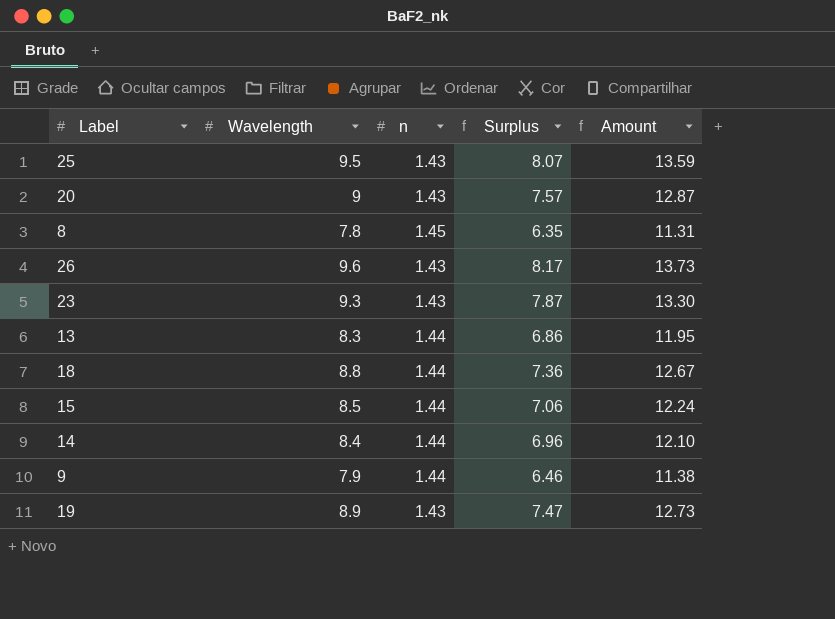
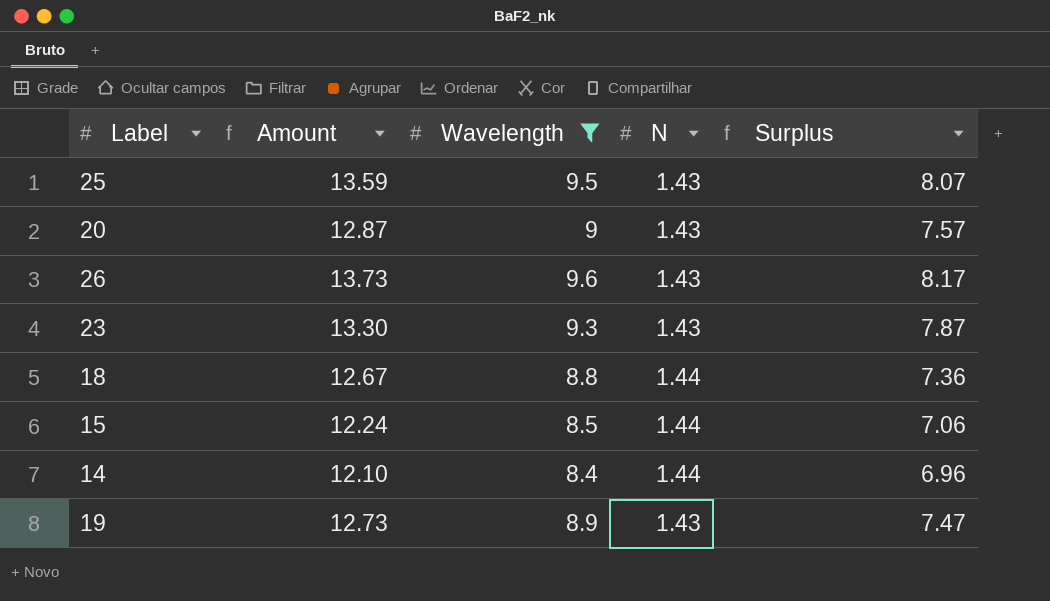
filter: none -> Wavelength >= 8.4
column Amount | position: 5 -> 2
column name: n -> N

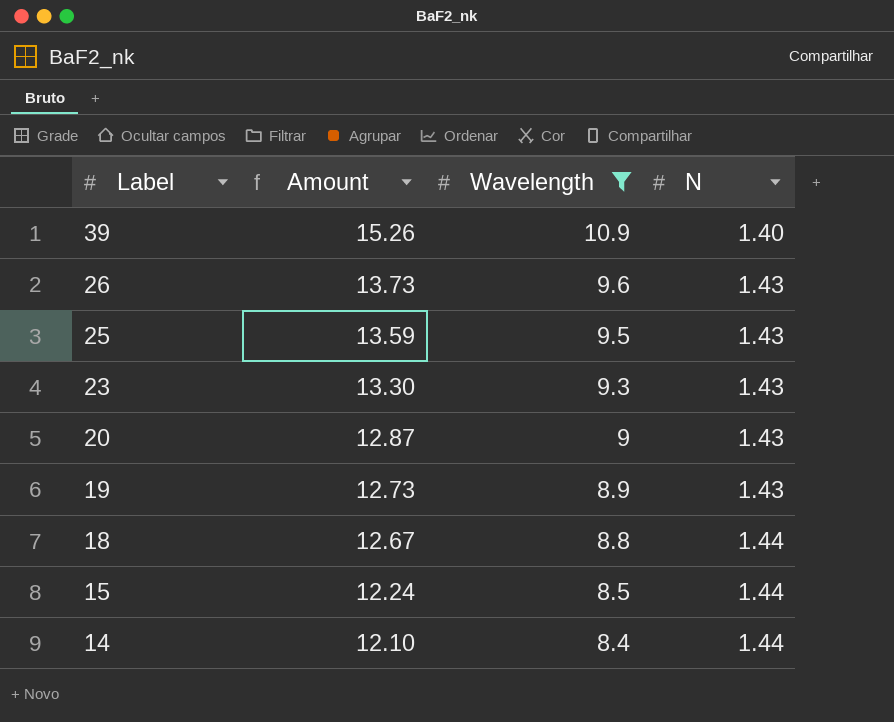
row order: none -> Label descending
column Surplus | formula: [Wavelength] - [N] -> none
row 39: none -> 15.26 | 10.9 | 1.40

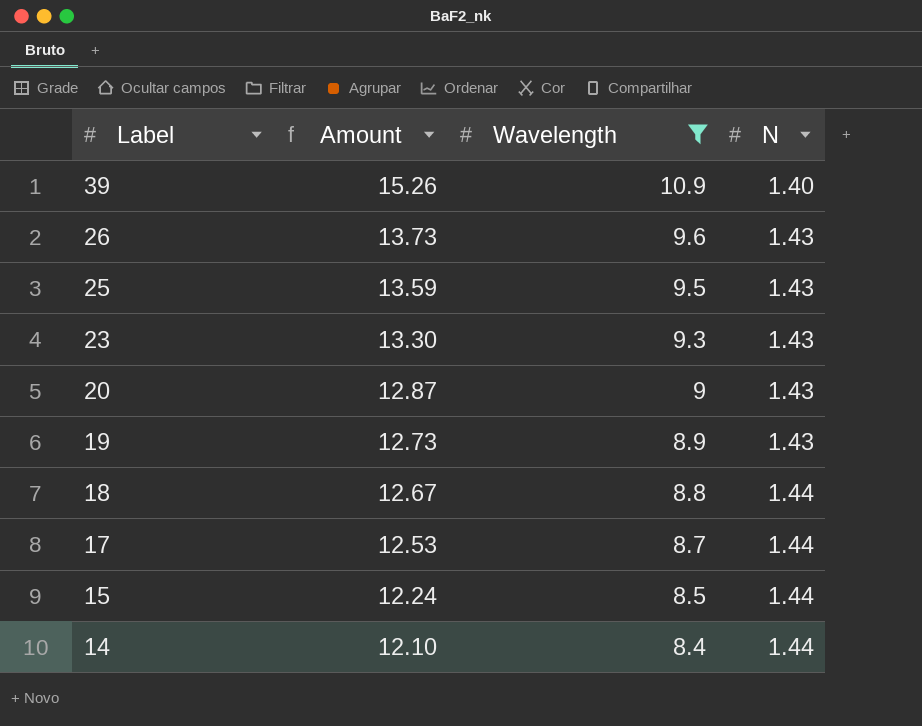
row 17: none -> 12.53 | 8.7 | 1.44

